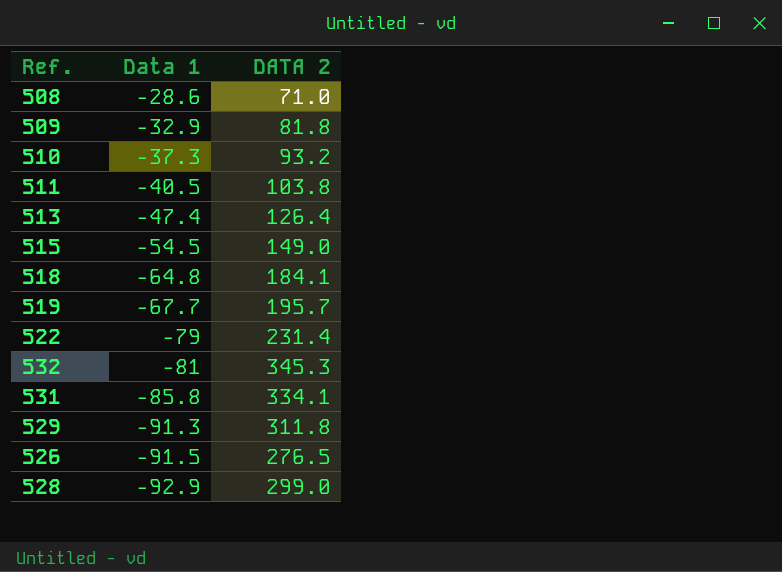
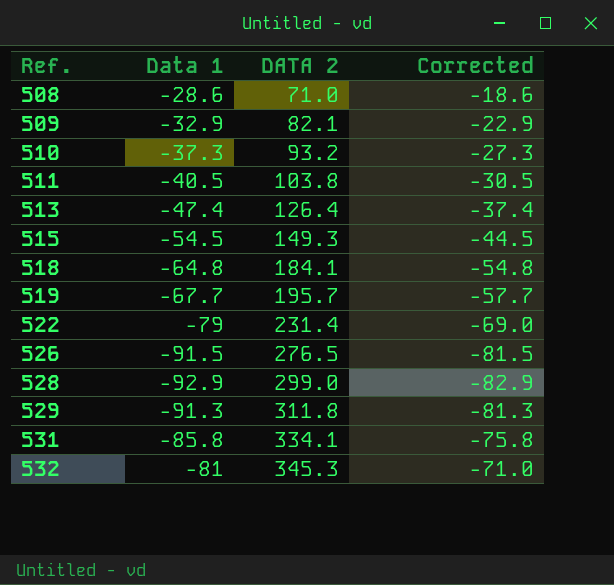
row order: Data 1 descending -> Ref. ascending
column Corrected | formula: none -> [Data 1] + 10
509 | DATA 2: 81.8 -> 82.1
515 | DATA 2: 149.0 -> 149.3

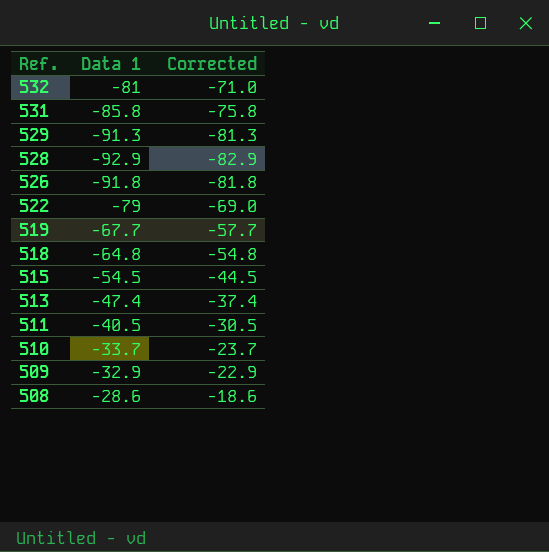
row order: Ref. ascending -> Ref. descending
column DATA 2 | position: 3 -> none
526 | Data 1: -91.5 -> -91.8
526 | Corrected: -81.5 -> -81.8
510 | Data 1: -37.3 -> -33.7
510 | Corrected: -27.3 -> -23.7

